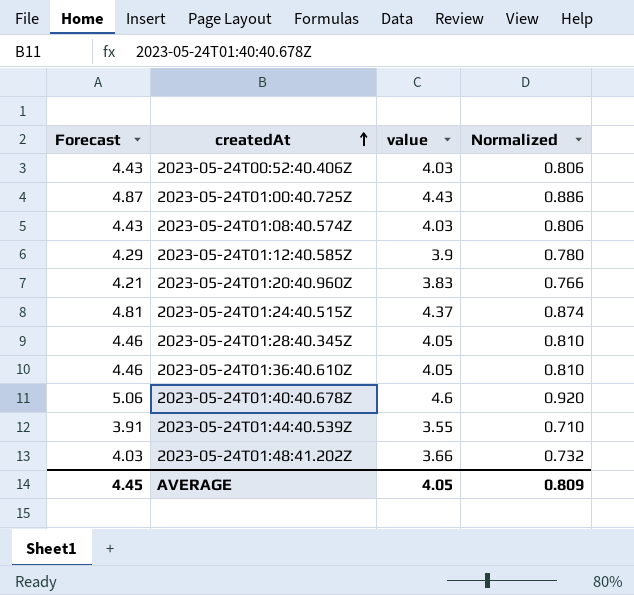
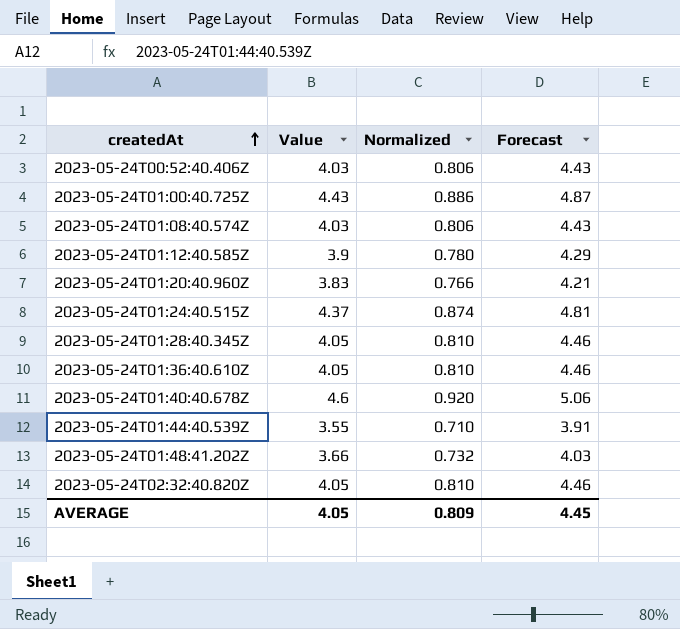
column name: value -> Value
column Forecast | position: 1 -> 4
row 2023-05-24T02:32:40.820Z: none -> 4.05 | 0.810 | 4.46

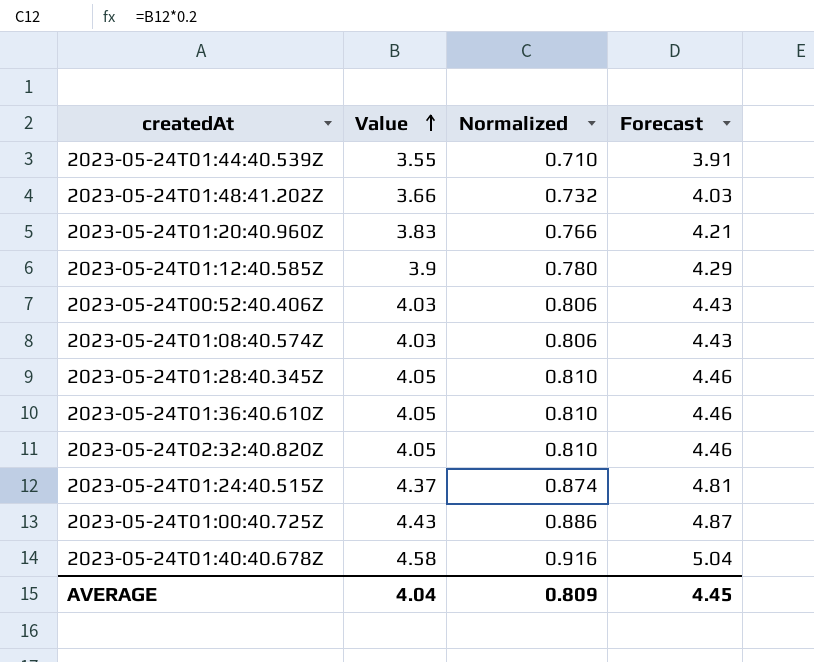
row order: createdAt ascending -> Value ascending
2023-05-24T01:40:40.678Z | Value: 4.6 -> 4.58
2023-05-24T01:40:40.678Z | Normalized: 0.920 -> 0.916
2023-05-24T01:40:40.678Z | Forecast: 5.06 -> 5.04
AVERAGE | Value: 4.05 -> 4.04

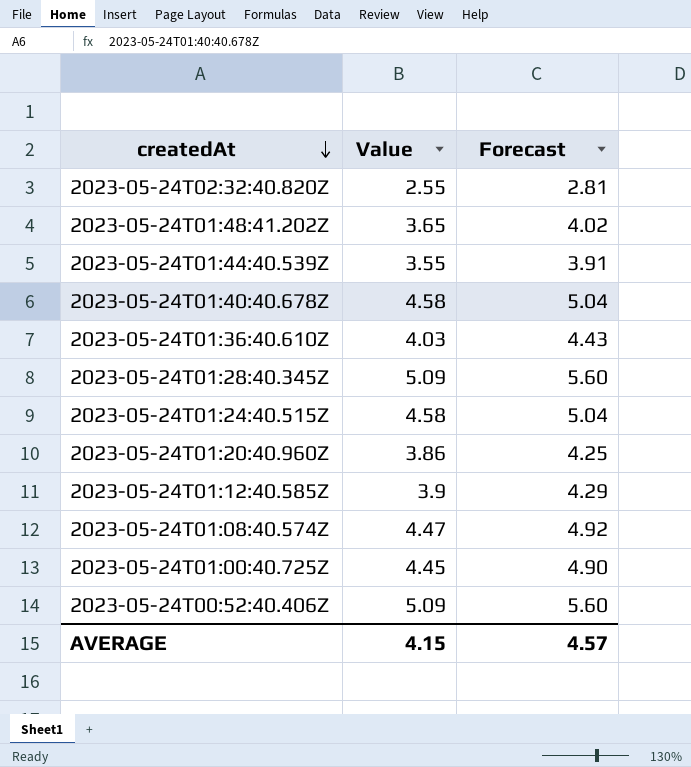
row order: Value ascending -> createdAt descending
column Normalized | formula: [Value] * 0.2 -> none
2023-05-24T02:32:40.820Z | Value: 4.05 -> 2.55
2023-05-24T02:32:40.820Z | Forecast: 4.46 -> 2.81
2023-05-24T01:48:41.202Z | Value: 3.66 -> 3.65
2023-05-24T01:48:41.202Z | Forecast: 4.03 -> 4.02
2023-05-24T01:36:40.610Z | Value: 4.05 -> 4.03
2023-05-24T01:36:40.610Z | Forecast: 4.46 -> 4.43
2023-05-24T01:28:40.345Z | Value: 4.05 -> 5.09
2023-05-24T01:28:40.345Z | Forecast: 4.46 -> 5.60
2023-05-24T01:24:40.515Z | Value: 4.37 -> 4.58
2023-05-24T01:24:40.515Z | Forecast: 4.81 -> 5.04
2023-05-24T01:20:40.960Z | Value: 3.83 -> 3.86
2023-05-24T01:20:40.960Z | Forecast: 4.21 -> 4.25
2023-05-24T01:08:40.574Z | Value: 4.03 -> 4.47
2023-05-24T01:08:40.574Z | Forecast: 4.43 -> 4.92
2023-05-24T01:00:40.725Z | Value: 4.43 -> 4.45
2023-05-24T01:00:40.725Z | Forecast: 4.87 -> 4.90
2023-05-24T00:52:40.406Z | Value: 4.03 -> 5.09
2023-05-24T00:52:40.406Z | Forecast: 4.43 -> 5.60
AVERAGE | Value: 4.04 -> 4.15
AVERAGE | Forecast: 4.45 -> 4.57

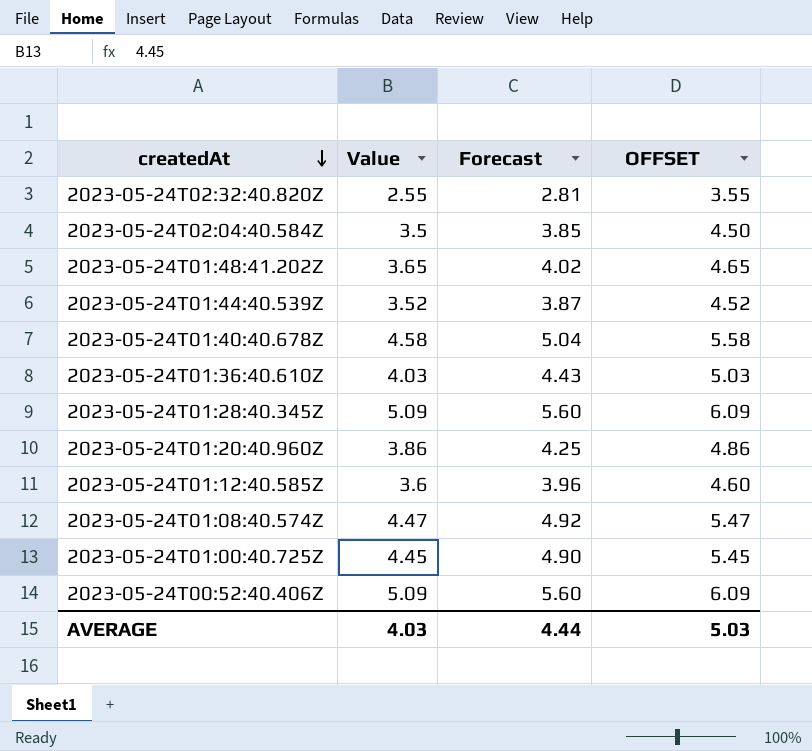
column OFFSET | formula: none -> [Value] + 1
row 2023-05-24T01:24:40.515Z: 4.58 | 5.04 -> none
row 2023-05-24T02:04:40.584Z: none -> 3.5 | 3.85 | 4.50
2023-05-24T01:44:40.539Z | Value: 3.55 -> 3.52
2023-05-24T01:44:40.539Z | Forecast: 3.91 -> 3.87
2023-05-24T01:12:40.585Z | Value: 3.9 -> 3.6
2023-05-24T01:12:40.585Z | Forecast: 4.29 -> 3.96
AVERAGE | Value: 4.15 -> 4.03
AVERAGE | Forecast: 4.57 -> 4.44

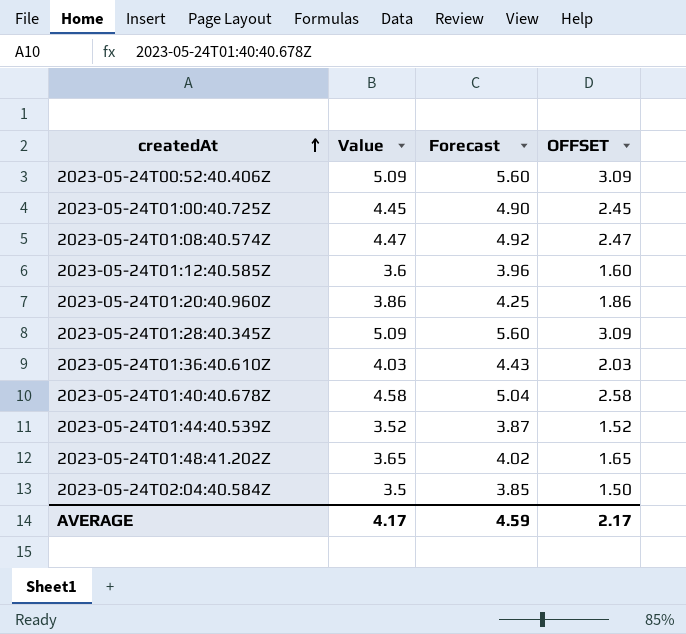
row order: createdAt descending -> createdAt ascending
column OFFSET | formula: [Value] + 1 -> [Value] - 2
row 2023-05-24T02:32:40.820Z: 2.55 | 2.81 | 3.55 -> none
AVERAGE | Value: 4.03 -> 4.17
AVERAGE | Forecast: 4.44 -> 4.59
AVERAGE | OFFSET: 5.03 -> 2.17

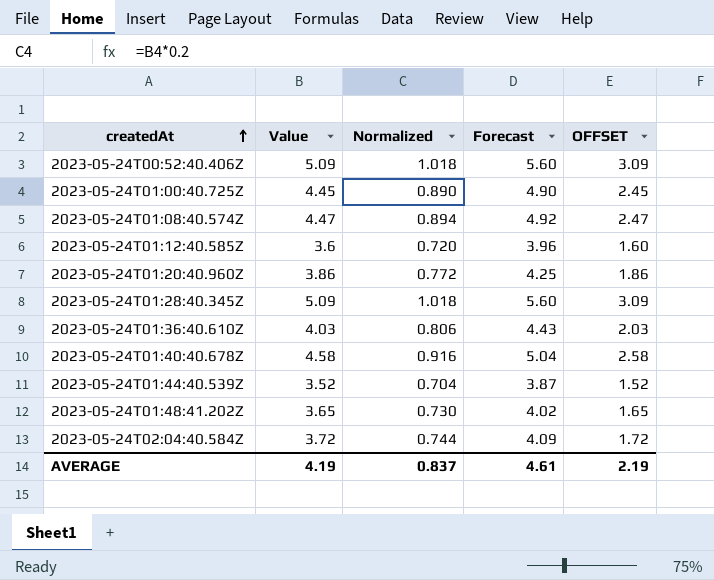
column Normalized | formula: none -> [Value] * 0.2
2023-05-24T02:04:40.584Z | Value: 3.5 -> 3.72
2023-05-24T02:04:40.584Z | Forecast: 3.85 -> 4.09
2023-05-24T02:04:40.584Z | OFFSET: 1.50 -> 1.72
AVERAGE | Value: 4.17 -> 4.19
AVERAGE | Forecast: 4.59 -> 4.61
AVERAGE | OFFSET: 2.17 -> 2.19

